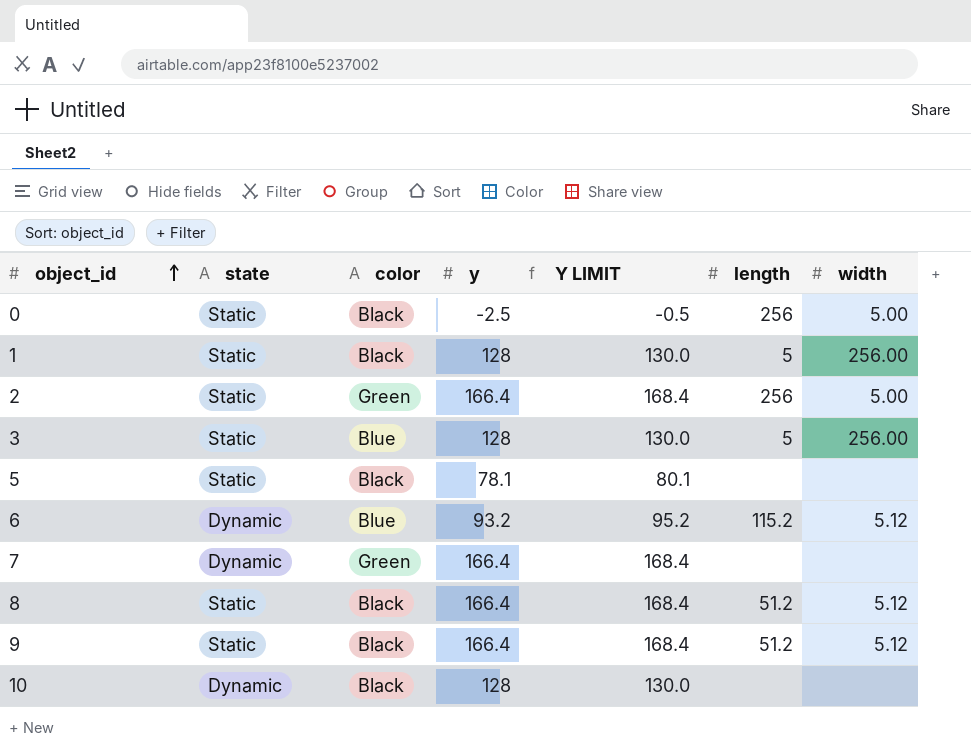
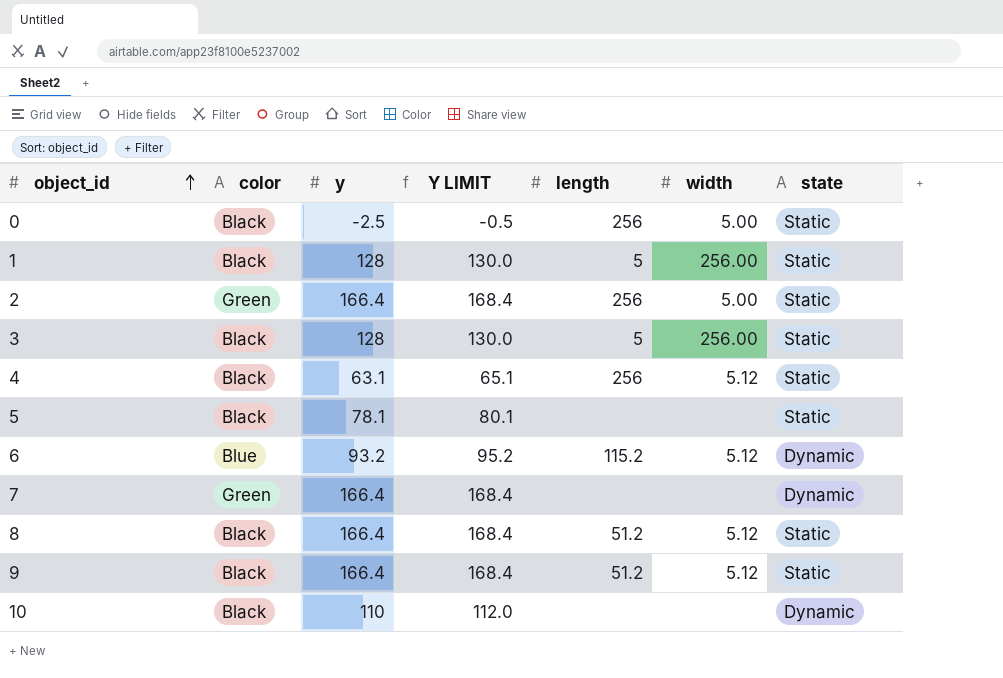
column state | position: 2 -> 7
3 | color: Blue -> Black
row 4: none -> Black | 63.1 | 65.1 | 256 | 5.12 | Static
10 | y: 128 -> 110
10 | Y LIMIT: 130.0 -> 112.0

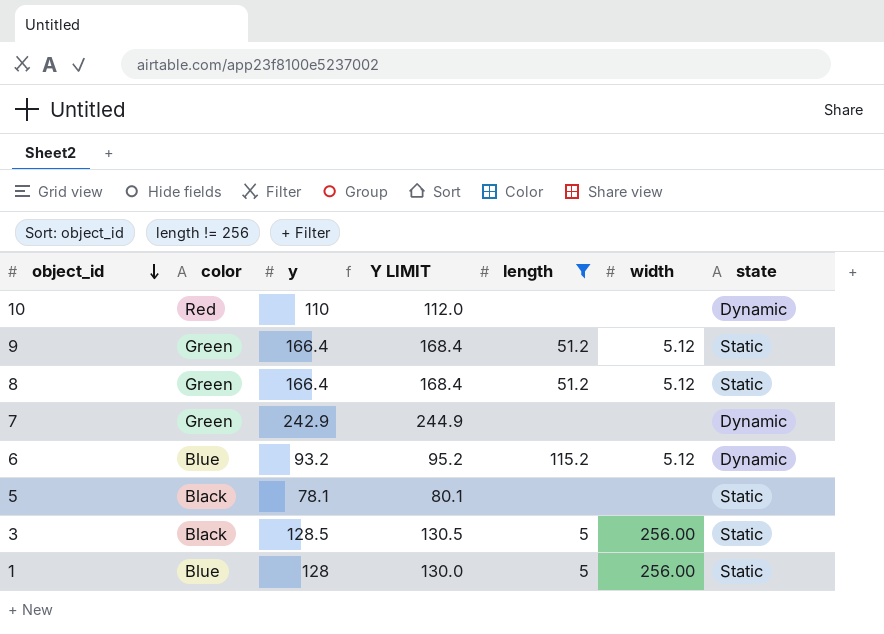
filter: none -> length != 256
row order: object_id ascending -> object_id descending
10 | color: Black -> Red
9 | color: Black -> Green
8 | color: Black -> Green
7 | y: 166.4 -> 242.9
7 | Y LIMIT: 168.4 -> 244.9
3 | y: 128 -> 128.5
3 | Y LIMIT: 130.0 -> 130.5
1 | color: Black -> Blue

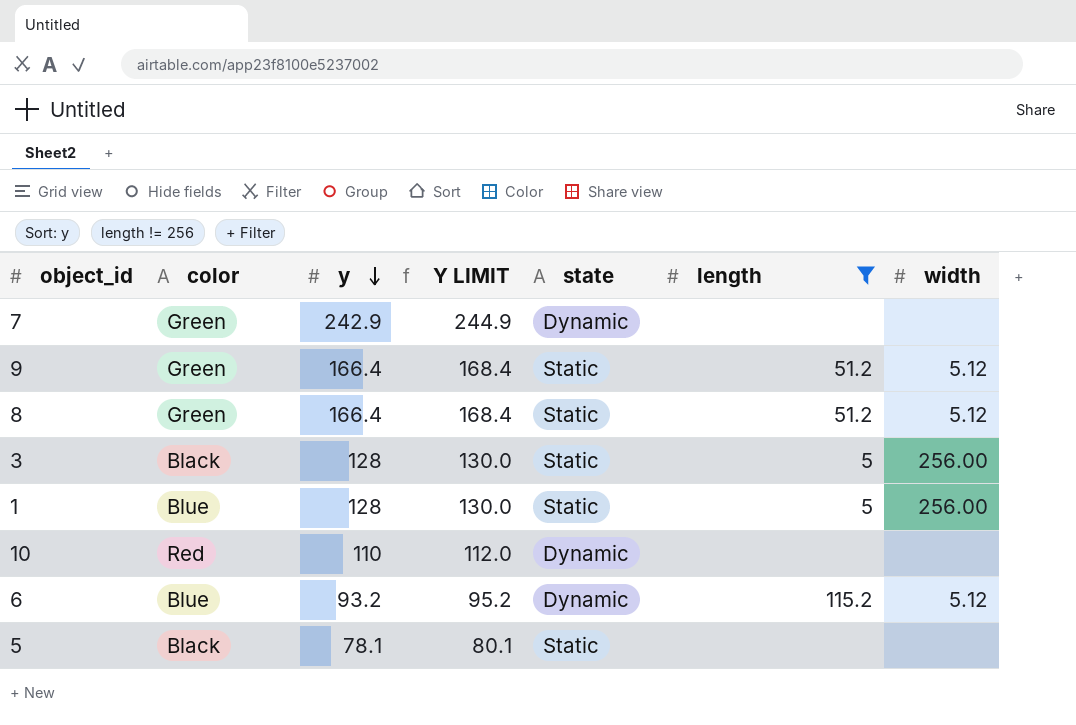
row order: object_id descending -> y descending
column state | position: 7 -> 5
3 | y: 128.5 -> 128
3 | Y LIMIT: 130.5 -> 130.0

